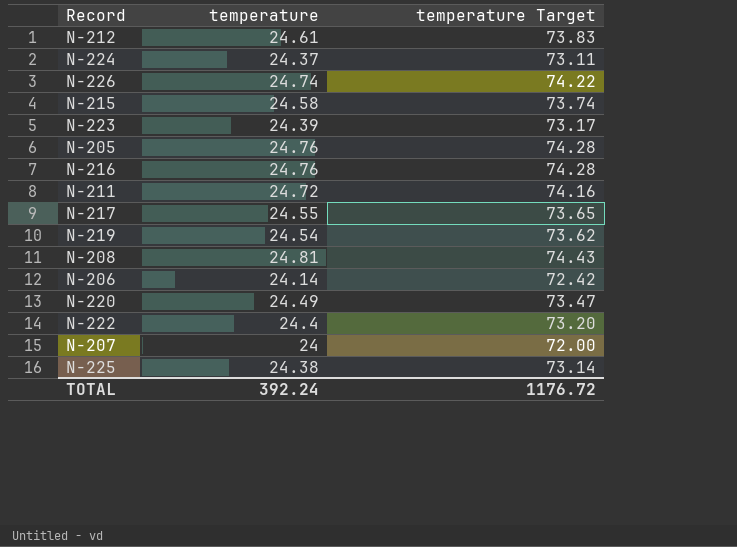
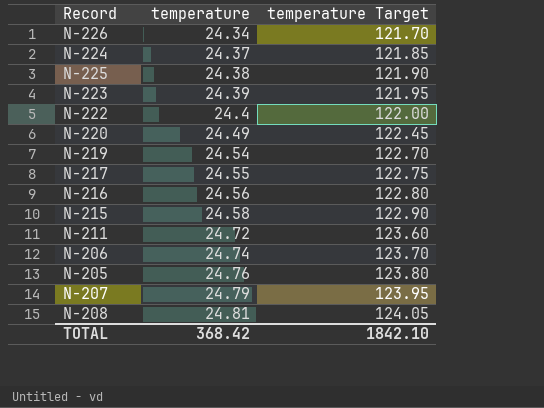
row order: none -> temperature ascending
column temperature Target | formula: [temperature] * 3 -> [temperature] * 5
row N-212: 24.61 | 73.83 -> none
N-226 | temperature: 24.74 -> 24.34
N-216 | temperature: 24.76 -> 24.56
N-206 | temperature: 24.14 -> 24.74
N-207 | temperature: 24 -> 24.79
TOTAL | temperature: 392.24 -> 368.42
TOTAL | temperature Target: 1176.72 -> 1842.10

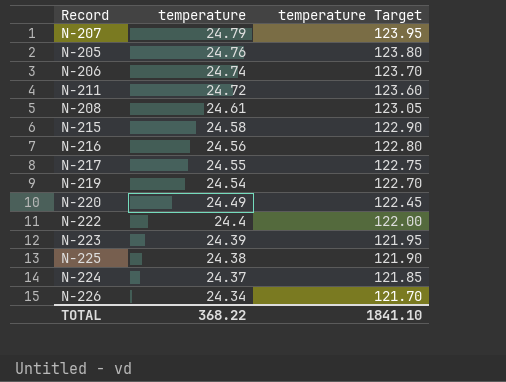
row order: temperature ascending -> temperature descending
N-208 | temperature: 24.81 -> 24.61
N-208 | temperature Target: 124.05 -> 123.05
TOTAL | temperature: 368.42 -> 368.22
TOTAL | temperature Target: 1842.10 -> 1841.10

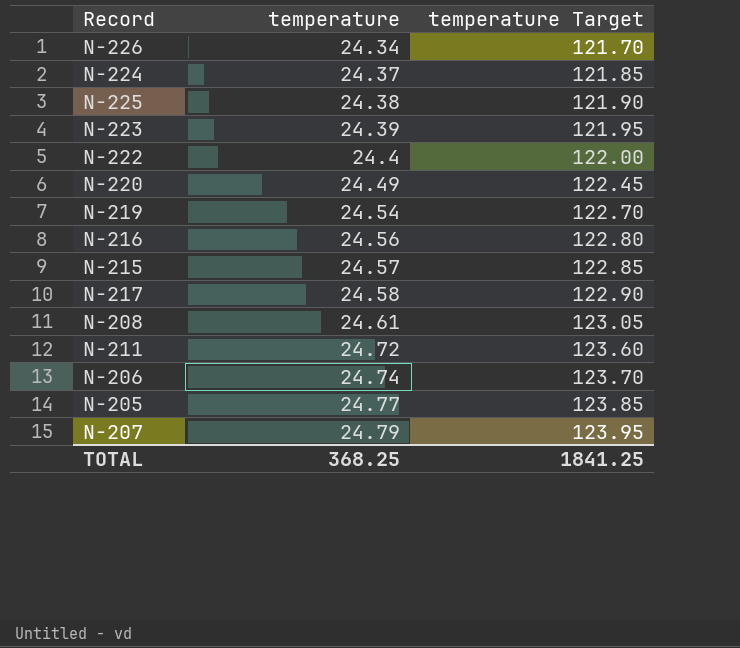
row order: temperature descending -> temperature ascending
N-215 | temperature: 24.58 -> 24.57
N-215 | temperature Target: 122.90 -> 122.85
N-217 | temperature: 24.55 -> 24.58
N-217 | temperature Target: 122.75 -> 122.90
N-205 | temperature: 24.76 -> 24.77
N-205 | temperature Target: 123.80 -> 123.85
TOTAL | temperature: 368.22 -> 368.25
TOTAL | temperature Target: 1841.10 -> 1841.25

